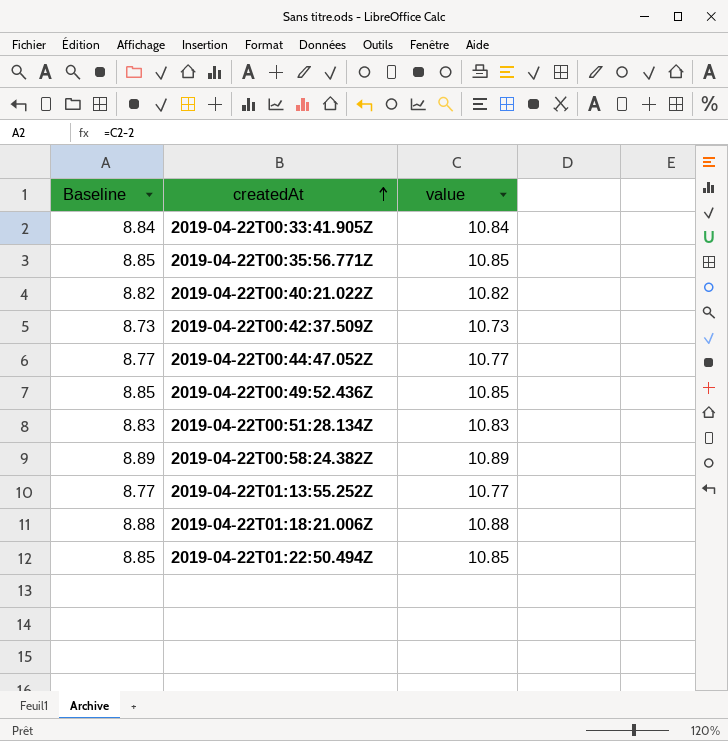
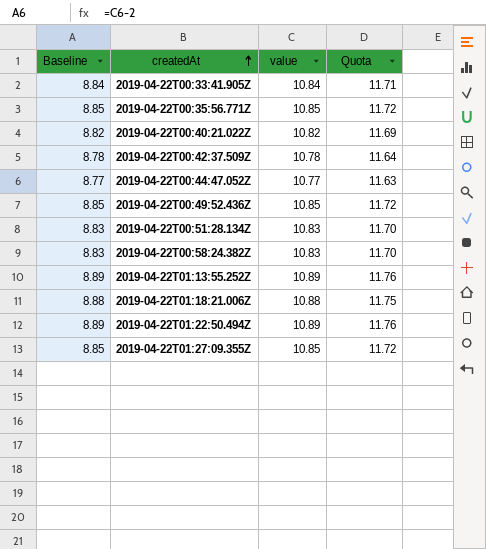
column Quota | formula: none -> [value] * 1.08
2019-04-22T00:42:37.509Z | Baseline: 8.73 -> 8.78
2019-04-22T00:42:37.509Z | value: 10.73 -> 10.78
2019-04-22T00:58:24.382Z | Baseline: 8.89 -> 8.83
2019-04-22T00:58:24.382Z | value: 10.89 -> 10.83
2019-04-22T01:13:55.252Z | Baseline: 8.77 -> 8.89
2019-04-22T01:13:55.252Z | value: 10.77 -> 10.89
2019-04-22T01:22:50.494Z | Baseline: 8.85 -> 8.89
2019-04-22T01:22:50.494Z | value: 10.85 -> 10.89
row 2019-04-22T01:27:09.355Z: none -> 8.85 | 10.85 | 11.72

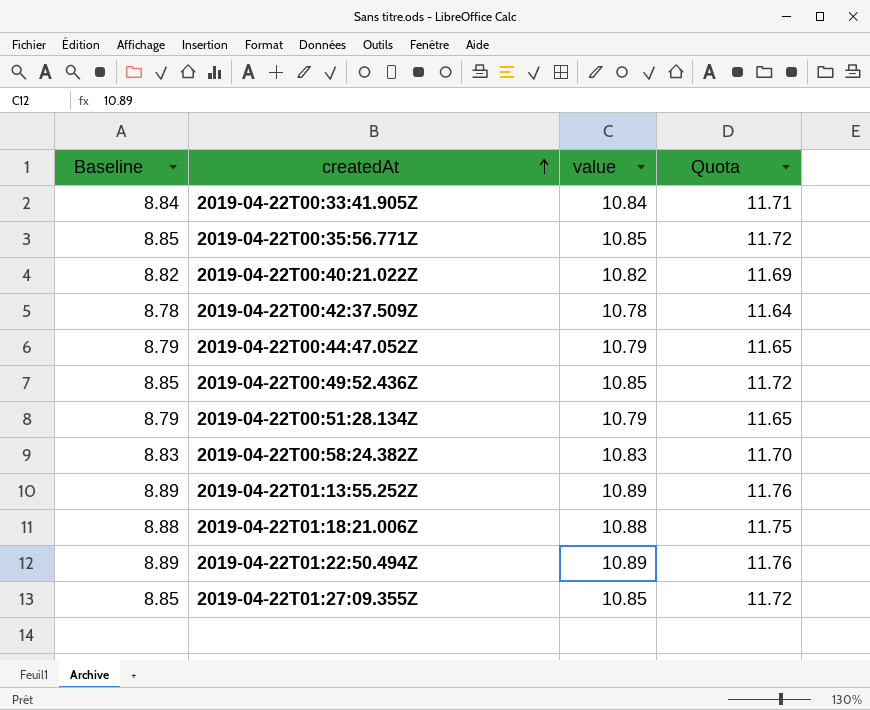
2019-04-22T00:44:47.052Z | Baseline: 8.77 -> 8.79
2019-04-22T00:44:47.052Z | value: 10.77 -> 10.79
2019-04-22T00:44:47.052Z | Quota: 11.63 -> 11.65
2019-04-22T00:51:28.134Z | Baseline: 8.83 -> 8.79
2019-04-22T00:51:28.134Z | value: 10.83 -> 10.79
2019-04-22T00:51:28.134Z | Quota: 11.70 -> 11.65

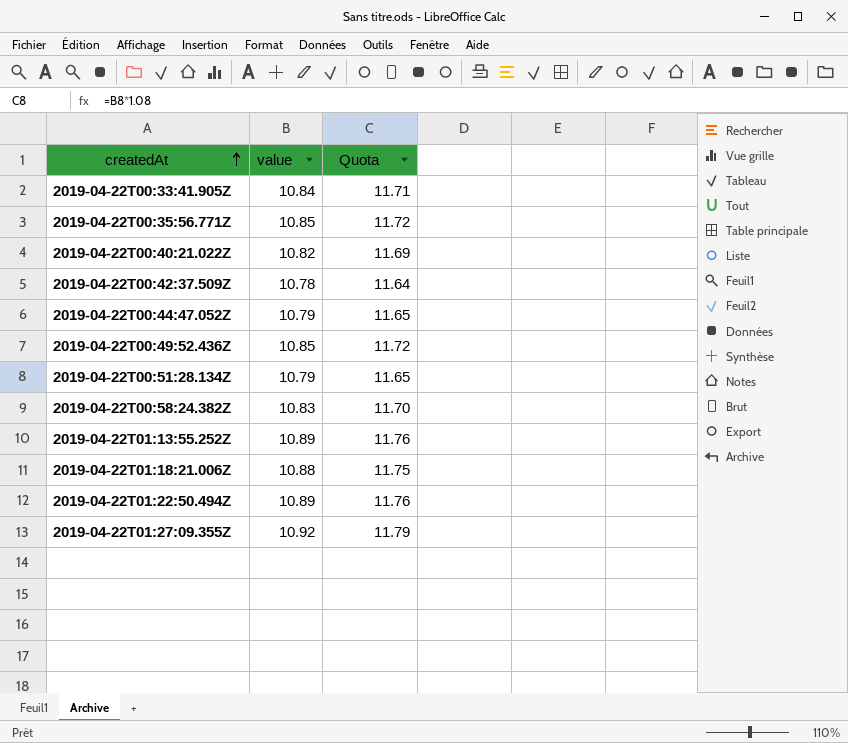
column Baseline | formula: [value] - 2 -> none
2019-04-22T01:27:09.355Z | value: 10.85 -> 10.92
2019-04-22T01:27:09.355Z | Quota: 11.72 -> 11.79

